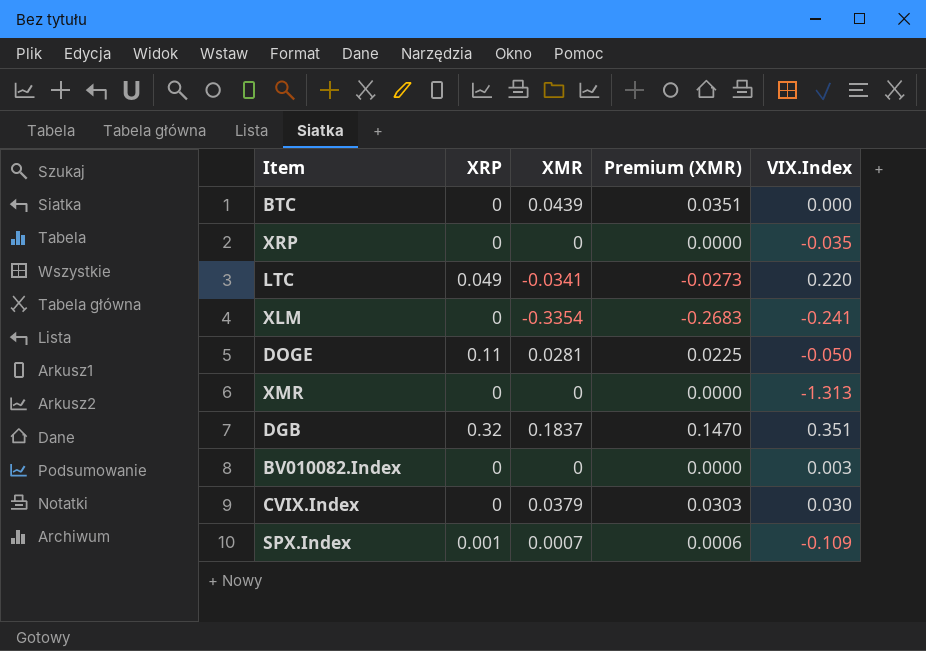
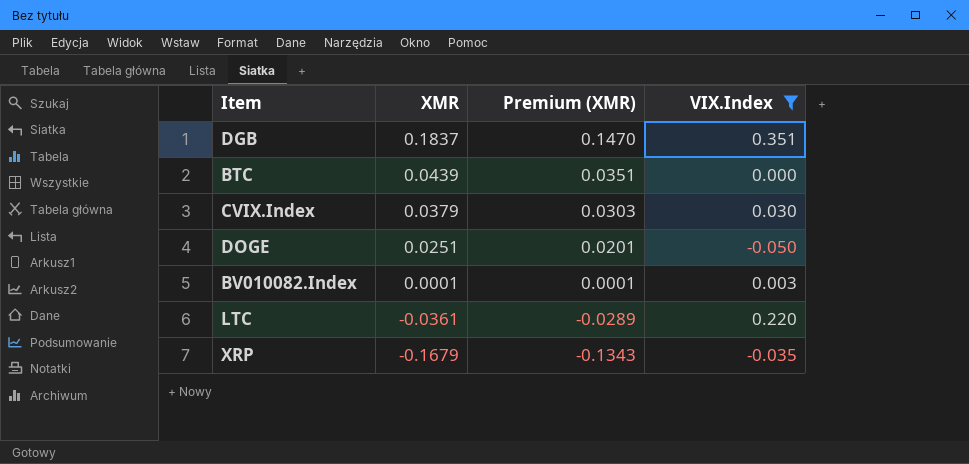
filter: none -> VIX.Index >= -0.050
row order: none -> XMR descending
column XRP | position: 2 -> none
DOGE | XMR: 0.0281 -> 0.0251
DOGE | Premium (XMR): 0.0225 -> 0.0201
BV010082.Index | XMR: 0 -> 0.0001
BV010082.Index | Premium (XMR): 0.0000 -> 0.0001
LTC | XMR: -0.0341 -> -0.0361
LTC | Premium (XMR): -0.0273 -> -0.0289
XRP | XMR: 0 -> -0.1679
XRP | Premium (XMR): 0.0000 -> -0.1343

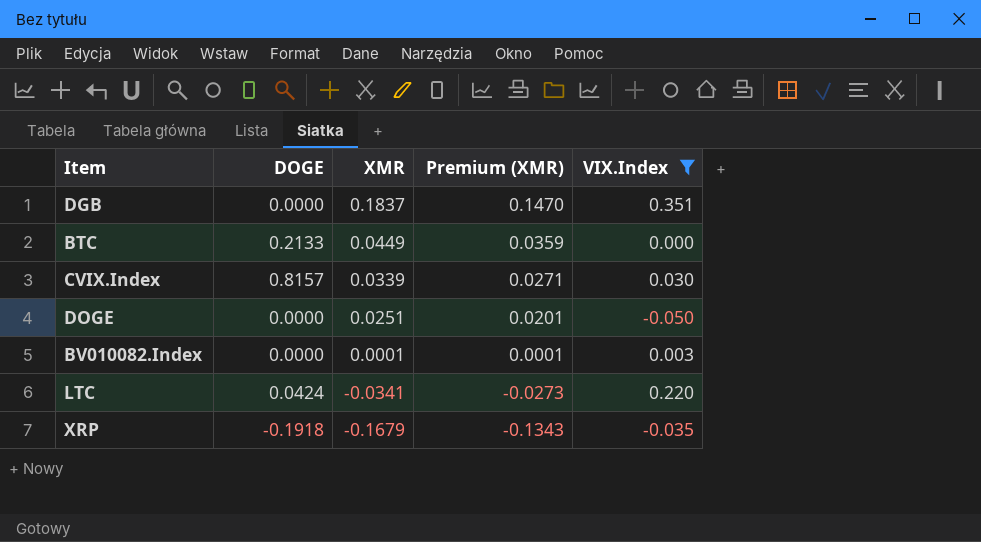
column DOGE | position: none -> 2
BTC | XMR: 0.0439 -> 0.0449
BTC | Premium (XMR): 0.0351 -> 0.0359
CVIX.Index | XMR: 0.0379 -> 0.0339
CVIX.Index | Premium (XMR): 0.0303 -> 0.0271
LTC | XMR: -0.0361 -> -0.0341
LTC | Premium (XMR): -0.0289 -> -0.0273

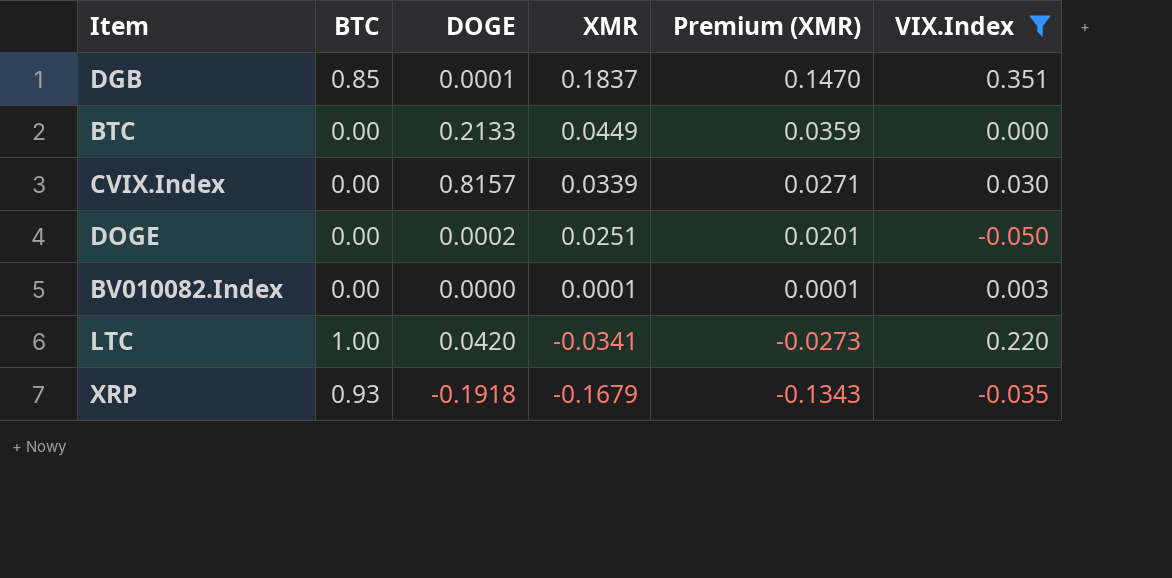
column BTC | position: none -> 2
DGB | DOGE: 0.0000 -> 0.0001
DOGE | DOGE: 0.0000 -> 0.0002
LTC | DOGE: 0.0424 -> 0.0420

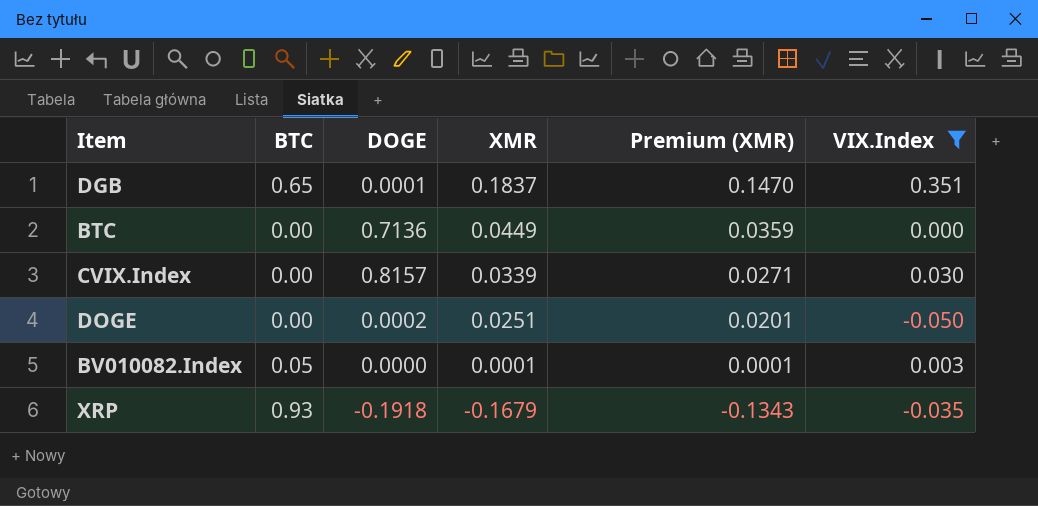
row LTC: 1.00 | 0.0420 | -0.0341 | -0.0273 | 0.220 -> none
DGB | BTC: 0.85 -> 0.65
BTC | DOGE: 0.2133 -> 0.7136
BV010082.Index | BTC: 0.00 -> 0.05

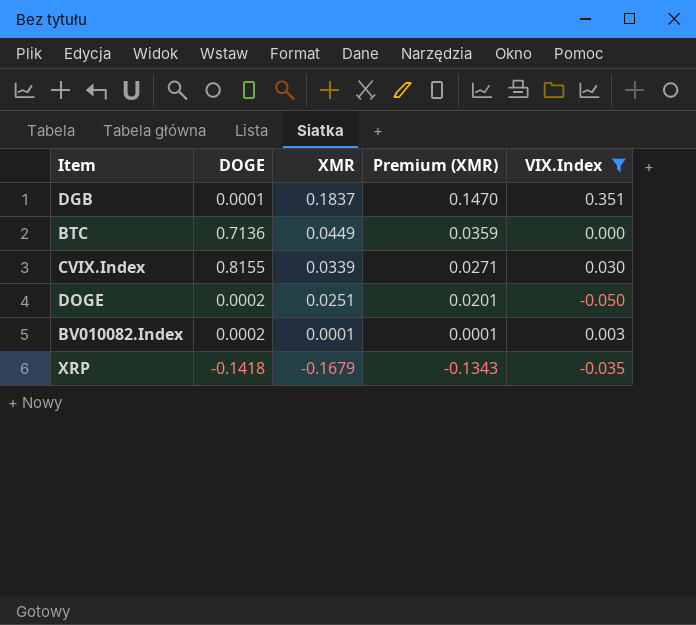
column BTC | position: 2 -> none
CVIX.Index | DOGE: 0.8157 -> 0.8155
BV010082.Index | DOGE: 0.0000 -> 0.0002
XRP | DOGE: -0.1918 -> -0.1418

